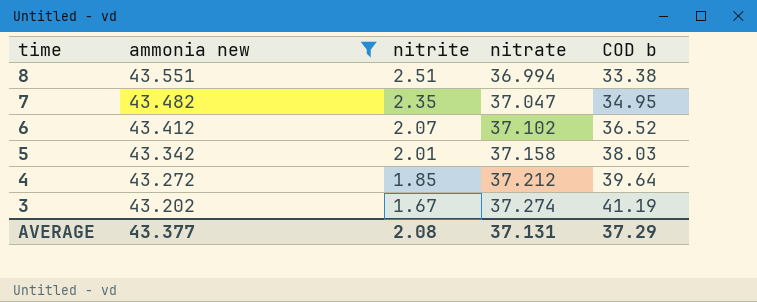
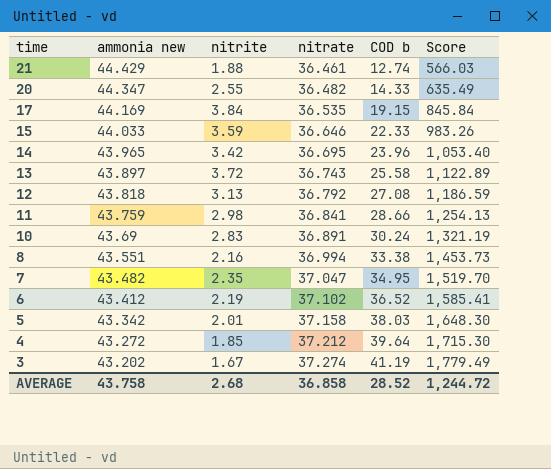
filter: ammonia new <= 43.551 -> none
column Score | formula: none -> [ammonia new] * [COD b]
8 | nitrite: 2.51 -> 2.16
6 | nitrite: 2.07 -> 2.19
AVERAGE | ammonia new: 43.377 -> 43.758
AVERAGE | nitrite: 2.08 -> 2.68
AVERAGE | nitrate: 37.131 -> 36.858
AVERAGE | COD b: 37.29 -> 28.52

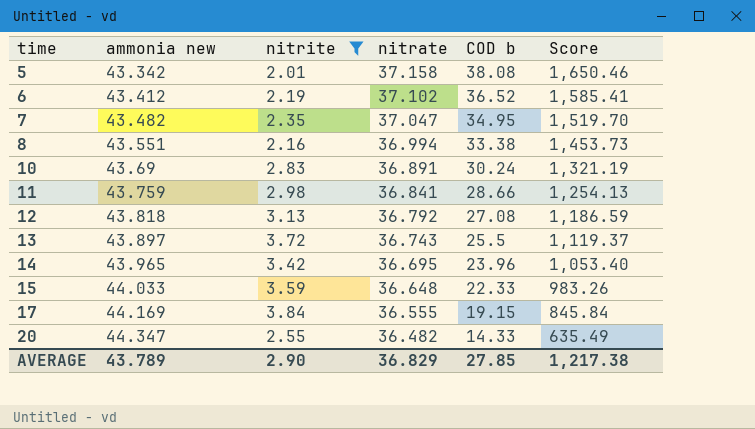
filter: none -> nitrite >= 2.01
row order: time descending -> time ascending
5 | COD b: 38.03 -> 38.08
5 | Score: 1,648.30 -> 1,650.46
13 | COD b: 25.58 -> 25.5
13 | Score: 1,122.89 -> 1,119.37
15 | nitrate: 36.646 -> 36.648
17 | nitrate: 36.535 -> 36.555
AVERAGE | ammonia new: 43.758 -> 43.789
AVERAGE | nitrite: 2.68 -> 2.90
AVERAGE | nitrate: 36.858 -> 36.829
AVERAGE | COD b: 28.52 -> 27.85
AVERAGE | Score: 1,244.72 -> 1,217.38

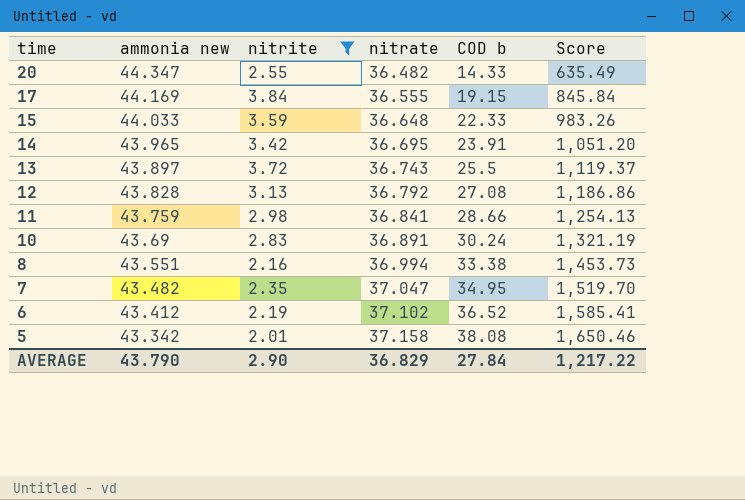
row order: time ascending -> time descending
14 | COD b: 23.96 -> 23.91
14 | Score: 1,053.40 -> 1,051.20
12 | ammonia new: 43.818 -> 43.828
12 | Score: 1,186.59 -> 1,186.86
AVERAGE | ammonia new: 43.789 -> 43.790
AVERAGE | COD b: 27.85 -> 27.84
AVERAGE | Score: 1,217.38 -> 1,217.22

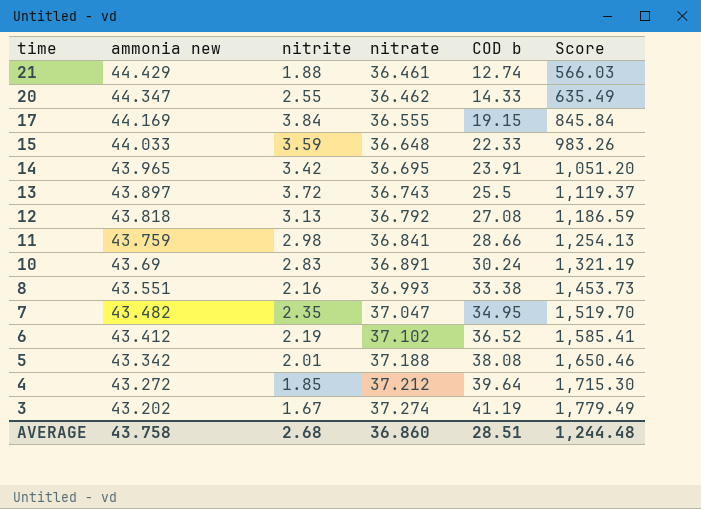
filter: nitrite >= 2.01 -> none
20 | nitrate: 36.482 -> 36.462
12 | ammonia new: 43.828 -> 43.818
12 | Score: 1,186.86 -> 1,186.59
8 | nitrate: 36.994 -> 36.993
5 | nitrate: 37.158 -> 37.188
AVERAGE | ammonia new: 43.790 -> 43.758
AVERAGE | nitrite: 2.90 -> 2.68
AVERAGE | nitrate: 36.829 -> 36.860
AVERAGE | COD b: 27.84 -> 28.51
AVERAGE | Score: 1,217.22 -> 1,244.48

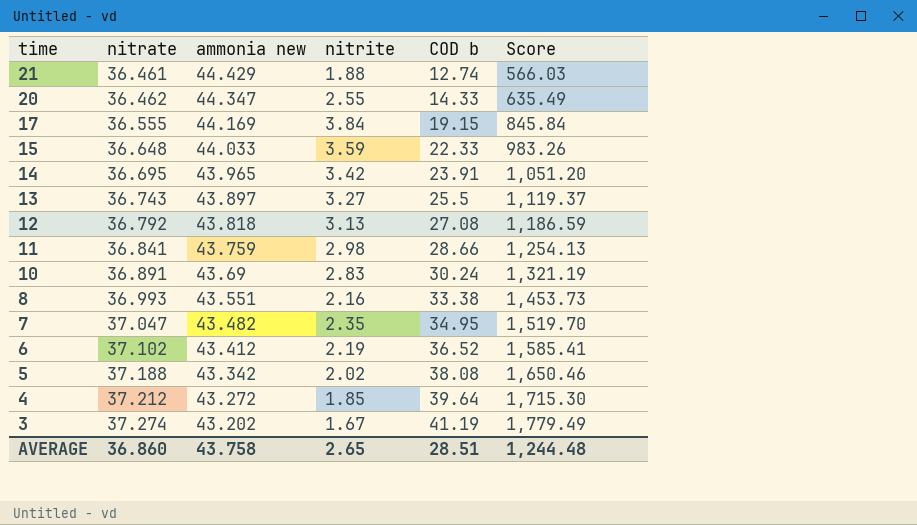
column nitrate | position: 4 -> 2
13 | nitrite: 3.72 -> 3.27
5 | nitrite: 2.01 -> 2.02
AVERAGE | nitrite: 2.68 -> 2.65

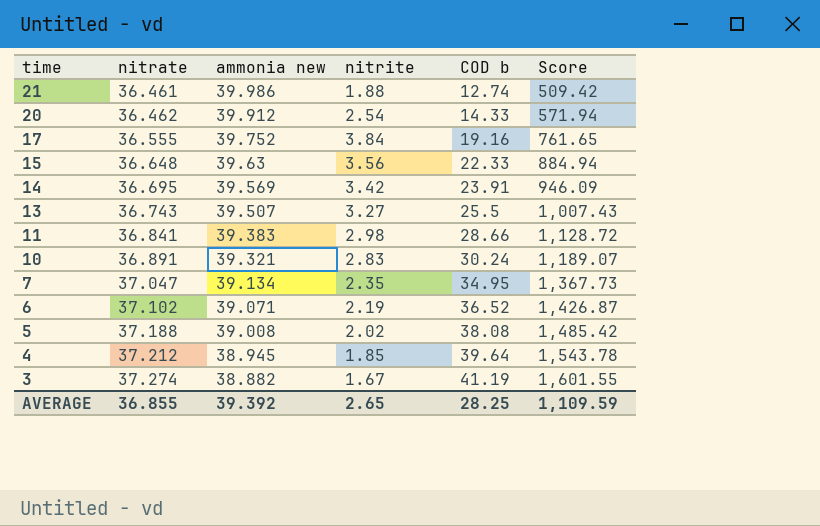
row 12: 36.792 | 43.818 | 3.13 | 27.08 | 1,186.59 -> none
row 8: 36.993 | 43.551 | 2.16 | 33.38 | 1,453.73 -> none
21 | ammonia new: 44.429 -> 39.986
21 | Score: 566.03 -> 509.42
20 | ammonia new: 44.347 -> 39.912
20 | nitrite: 2.55 -> 2.54
20 | Score: 635.49 -> 571.94
17 | ammonia new: 44.169 -> 39.752
17 | COD b: 19.15 -> 19.16
17 | Score: 845.84 -> 761.65
15 | ammonia new: 44.033 -> 39.63
15 | nitrite: 3.59 -> 3.56
15 | Score: 983.26 -> 884.94
14 | ammonia new: 43.965 -> 39.569
14 | Score: 1,051.20 -> 946.09
13 | ammonia new: 43.897 -> 39.507
13 | Score: 1,119.37 -> 1,007.43
11 | ammonia new: 43.759 -> 39.383
11 | Score: 1,254.13 -> 1,128.72
10 | ammonia new: 43.69 -> 39.321
10 | Score: 1,321.19 -> 1,189.07
7 | ammonia new: 43.482 -> 39.134
7 | Score: 1,519.70 -> 1,367.73
6 | ammonia new: 43.412 -> 39.071
6 | Score: 1,585.41 -> 1,426.87
5 | ammonia new: 43.342 -> 39.008
5 | Score: 1,650.46 -> 1,485.42
4 | ammonia new: 43.272 -> 38.945
4 | Score: 1,715.30 -> 1,543.78
3 | ammonia new: 43.202 -> 38.882
3 | Score: 1,779.49 -> 1,601.55
AVERAGE | nitrate: 36.860 -> 36.855
AVERAGE | ammonia new: 43.758 -> 39.392
AVERAGE | COD b: 28.51 -> 28.25
AVERAGE | Score: 1,244.48 -> 1,109.59

